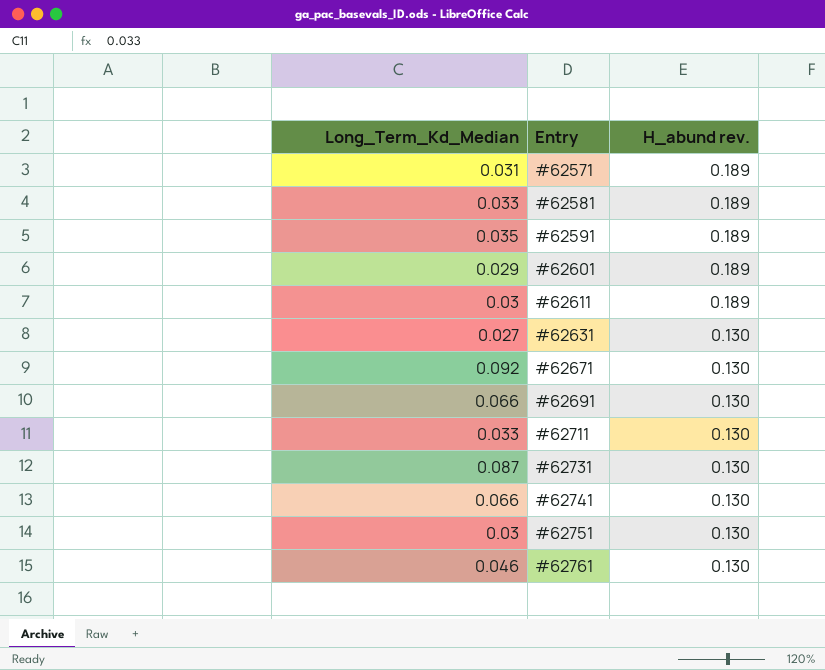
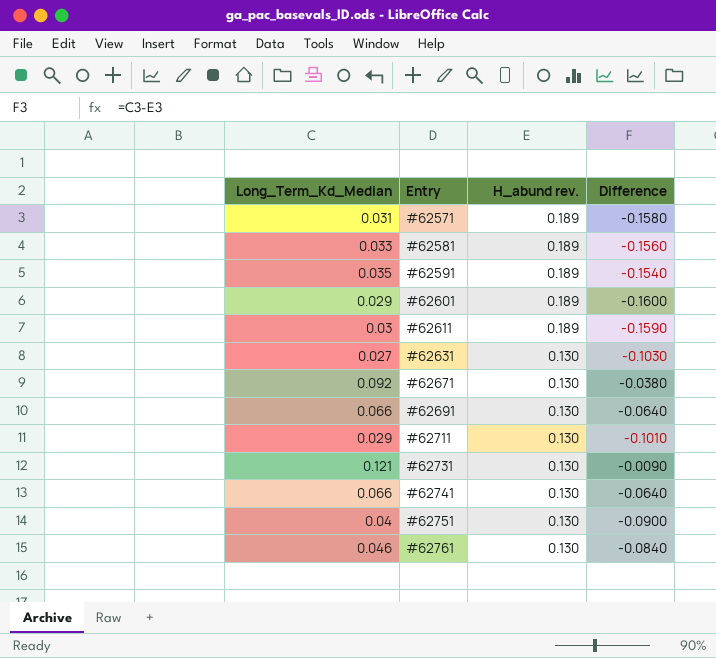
column Difference | formula: none -> [Long_Term_Kd_Median] - [H_abund rev.]
#62711 | Long_Term_Kd_Median: 0.033 -> 0.029
#62731 | Long_Term_Kd_Median: 0.087 -> 0.121
#62751 | Long_Term_Kd_Median: 0.03 -> 0.04

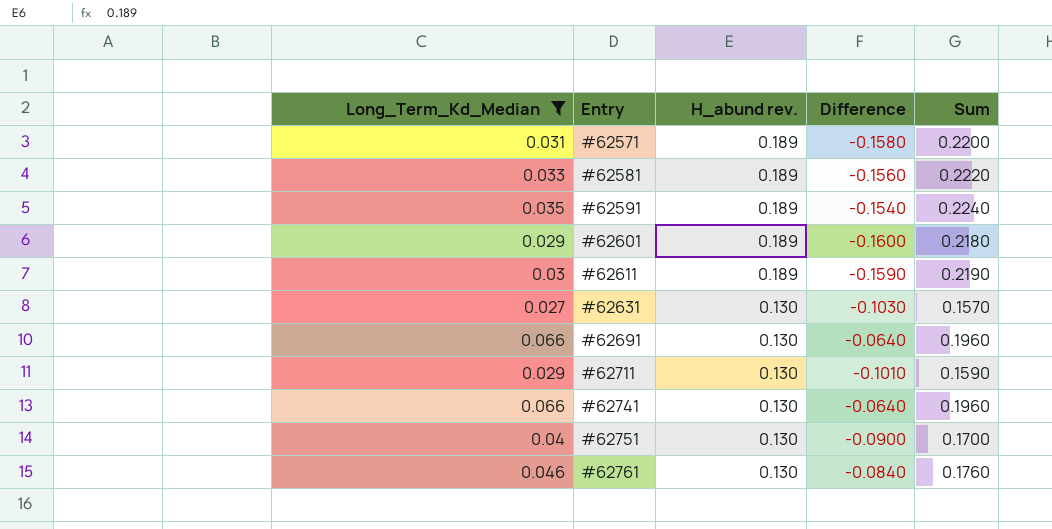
filter: none -> Long_Term_Kd_Median <= 0.066
column Sum | formula: none -> [Long_Term_Kd_Median] + [H_abund rev.]

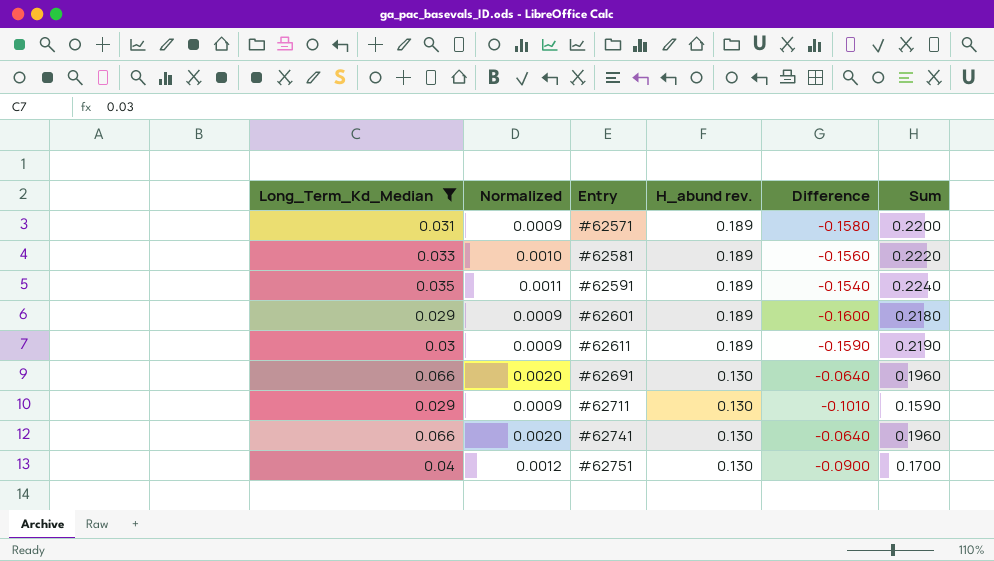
column Normalized | formula: none -> [Long_Term_Kd_Median] * 0.03
row #62631: 0.027 | 0.130 | -0.1030 | 0.1570 -> none
row #62761: 0.046 | 0.130 | -0.0840 | 0.1760 -> none

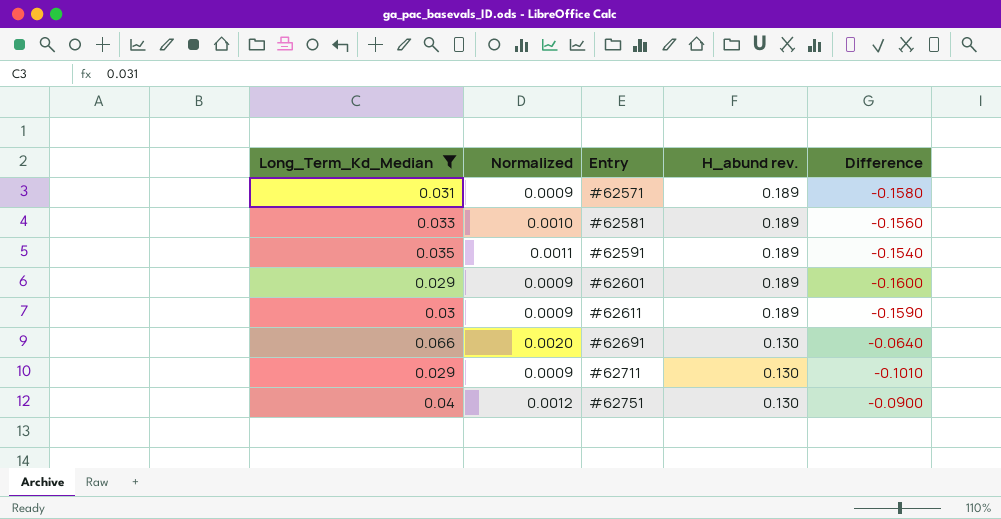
column Sum | formula: [Long_Term_Kd_Median] + [H_abund rev.] -> none
row #62741: 0.066 | 0.0020 | 0.130 | -0.0640 | 0.1960 -> none

